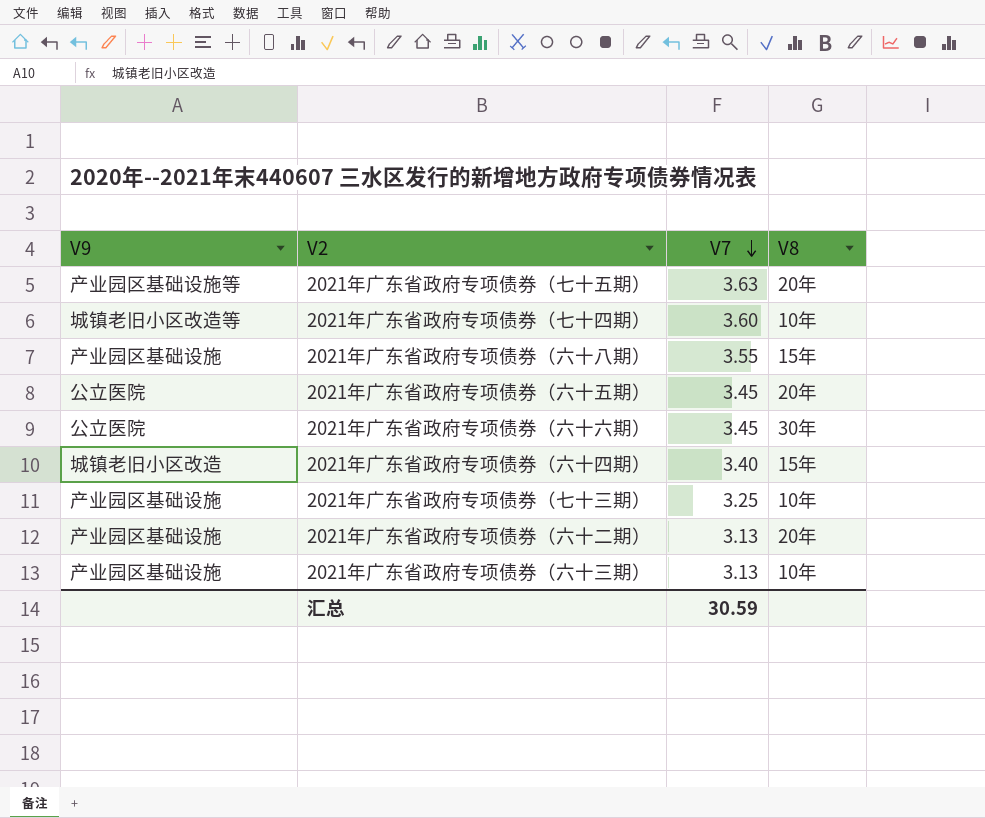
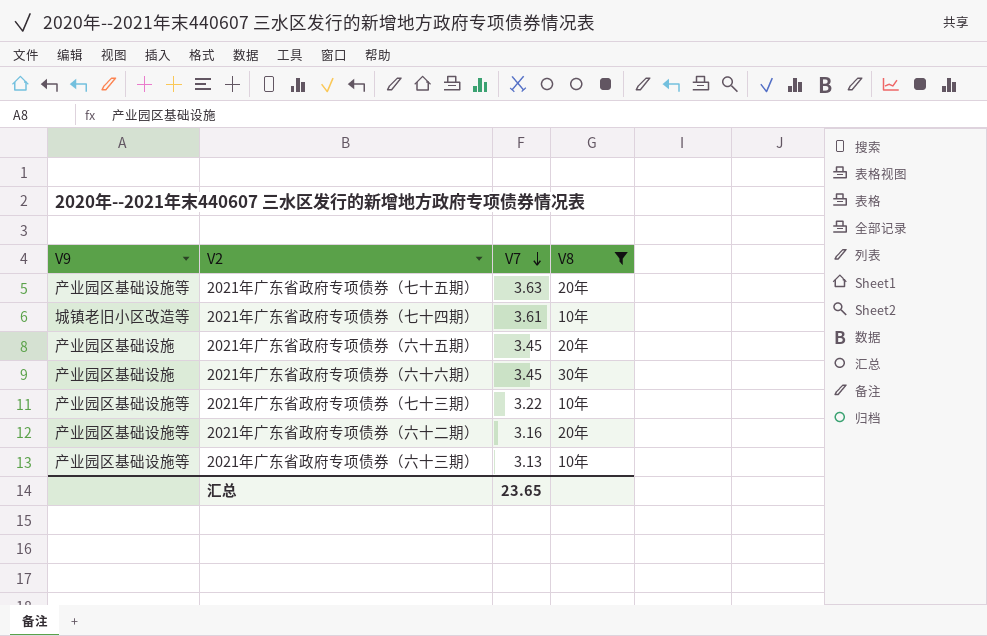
filter: none -> V8 != 15年
2021年广东省政府专项债券（七十四期） | V7: 3.60 -> 3.61
2021年广东省政府专项债券（六十五期） | V9: 公立医院 -> 产业园区基础设施
2021年广东省政府专项债券（六十六期） | V9: 公立医院 -> 产业园区基础设施
2021年广东省政府专项债券（七十三期） | V9: 产业园区基础设施 -> 产业园区基础设施等
2021年广东省政府专项债券（七十三期） | V7: 3.25 -> 3.22
2021年广东省政府专项债券（六十二期） | V9: 产业园区基础设施 -> 产业园区基础设施等
2021年广东省政府专项债券（六十二期） | V7: 3.13 -> 3.16
2021年广东省政府专项债券（六十三期） | V9: 产业园区基础设施 -> 产业园区基础设施等
汇总 | V7: 30.59 -> 23.65

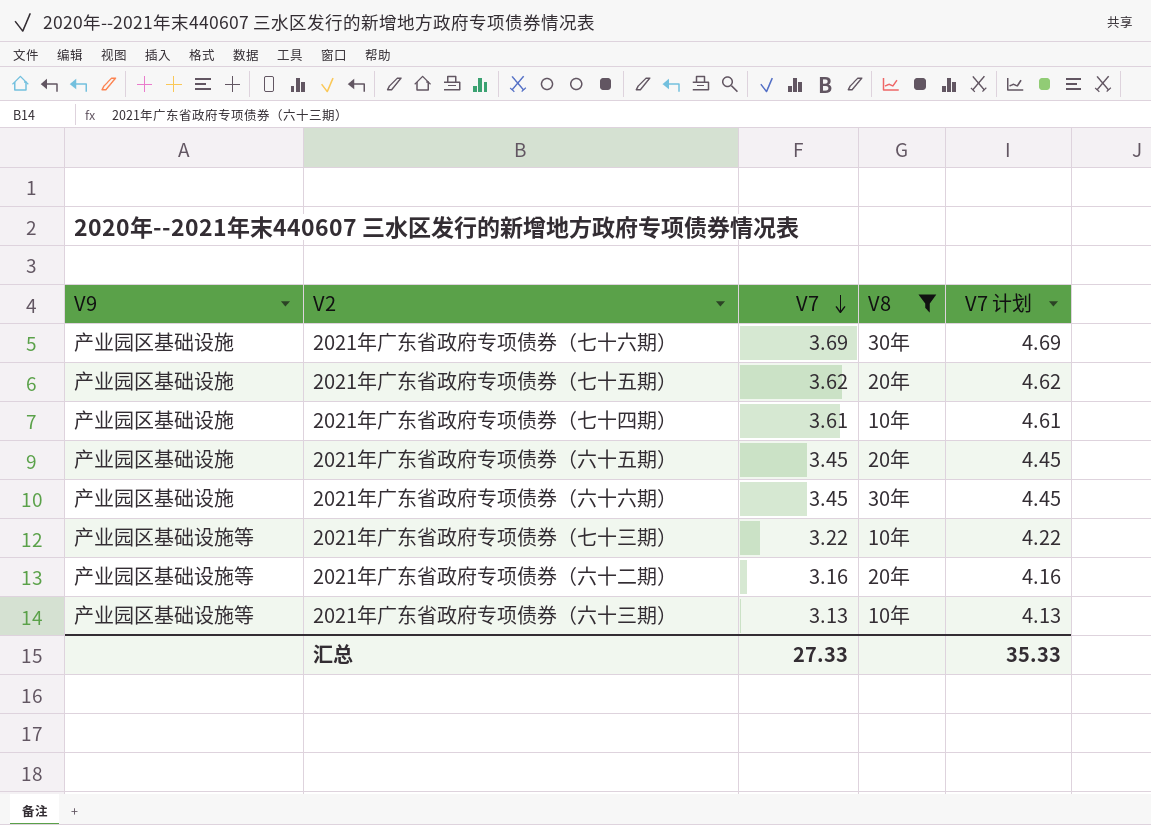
column V7 计划 | formula: none -> [V7] + 1
row 2021年广东省政府专项债券（七十六期）: none -> 产业园区基础设施 | 3.69 | 30年 | 4.69
2021年广东省政府专项债券（七十五期） | V9: 产业园区基础设施等 -> 产业园区基础设施
2021年广东省政府专项债券（七十五期） | V7: 3.63 -> 3.62
2021年广东省政府专项债券（七十四期） | V9: 城镇老旧小区改造等 -> 产业园区基础设施
汇总 | V7: 23.65 -> 27.33

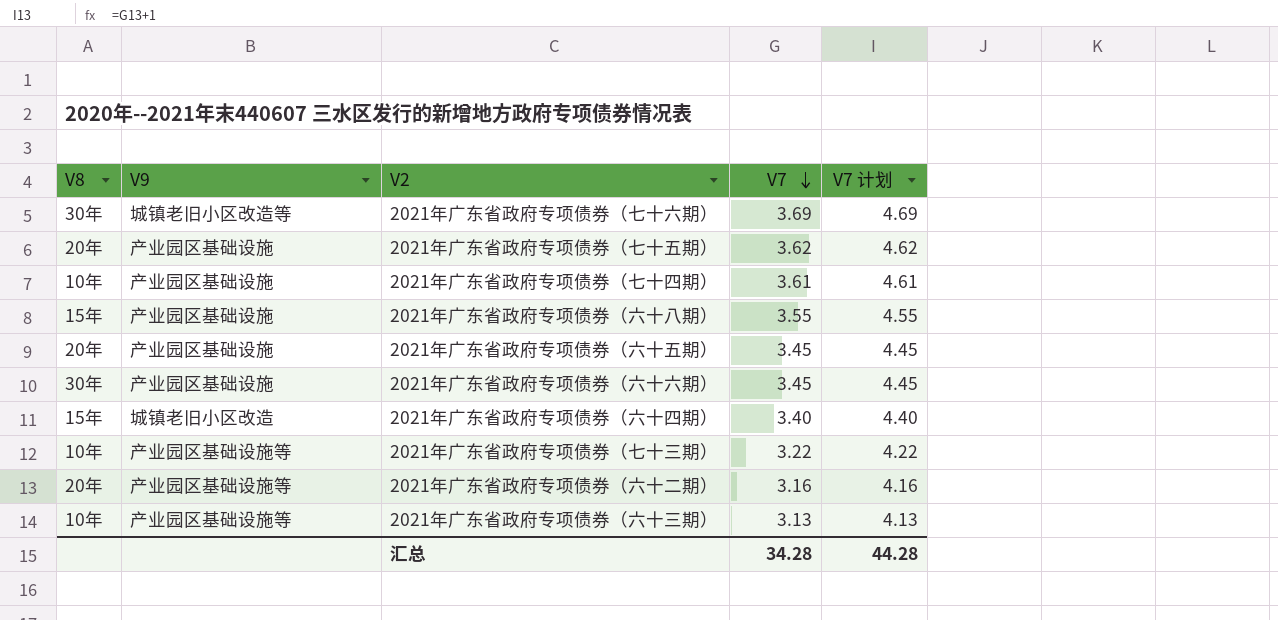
filter: V8 != 15年 -> none
column V8 | position: 4 -> 1
2021年广东省政府专项债券（七十六期） | V9: 产业园区基础设施 -> 城镇老旧小区改造等
汇总 | V7: 27.33 -> 34.28
汇总 | V7 计划: 35.33 -> 44.28

